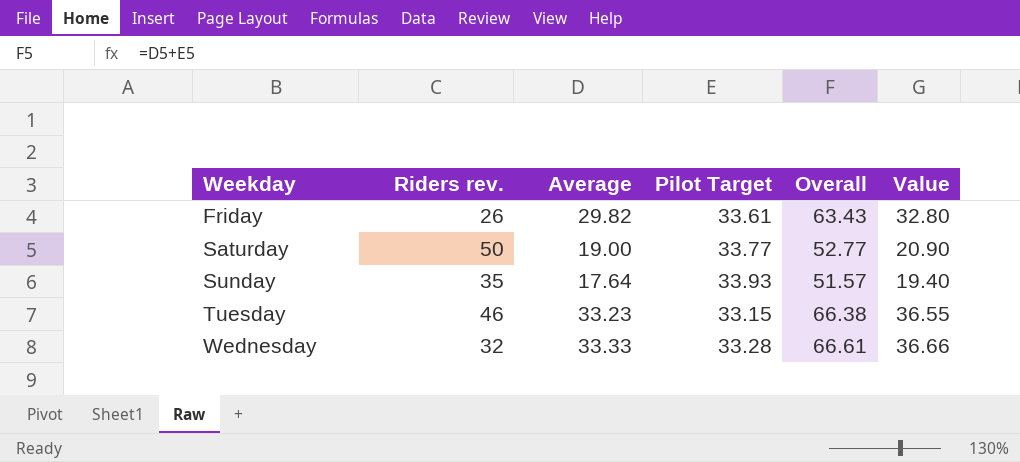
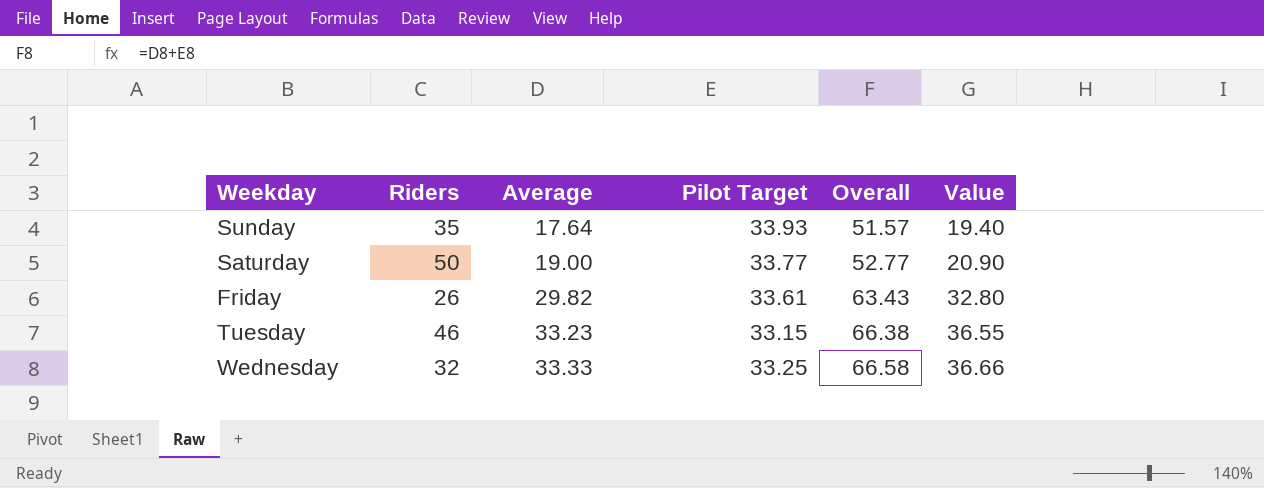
row order: Weekday ascending -> Average ascending
column name: Riders rev. -> Riders
Wednesday | Pilot Target: 33.28 -> 33.25
Wednesday | Overall: 66.61 -> 66.58

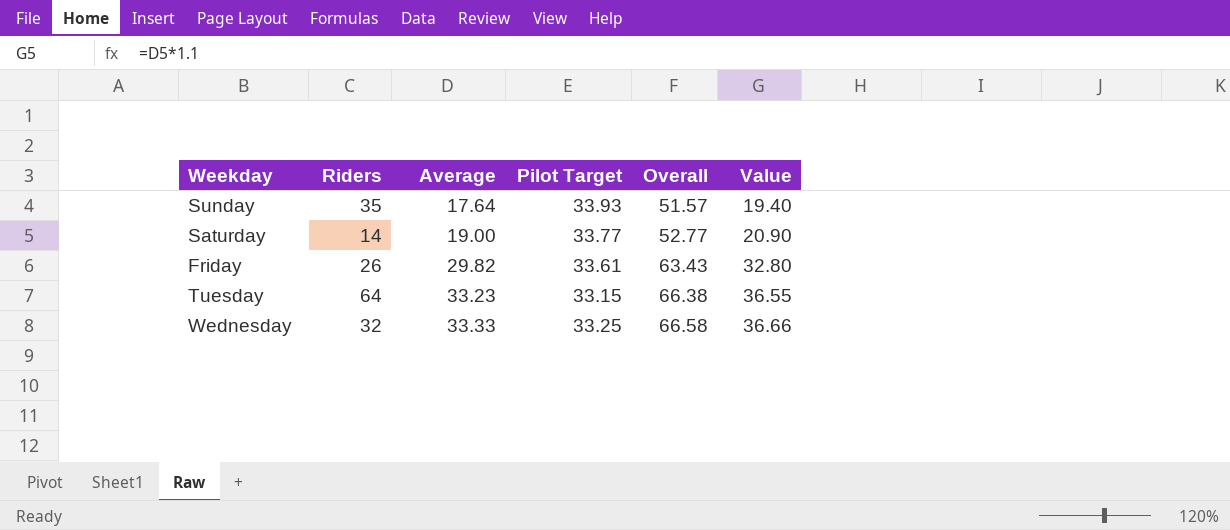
Saturday | Riders: 50 -> 14
Tuesday | Riders: 46 -> 64

